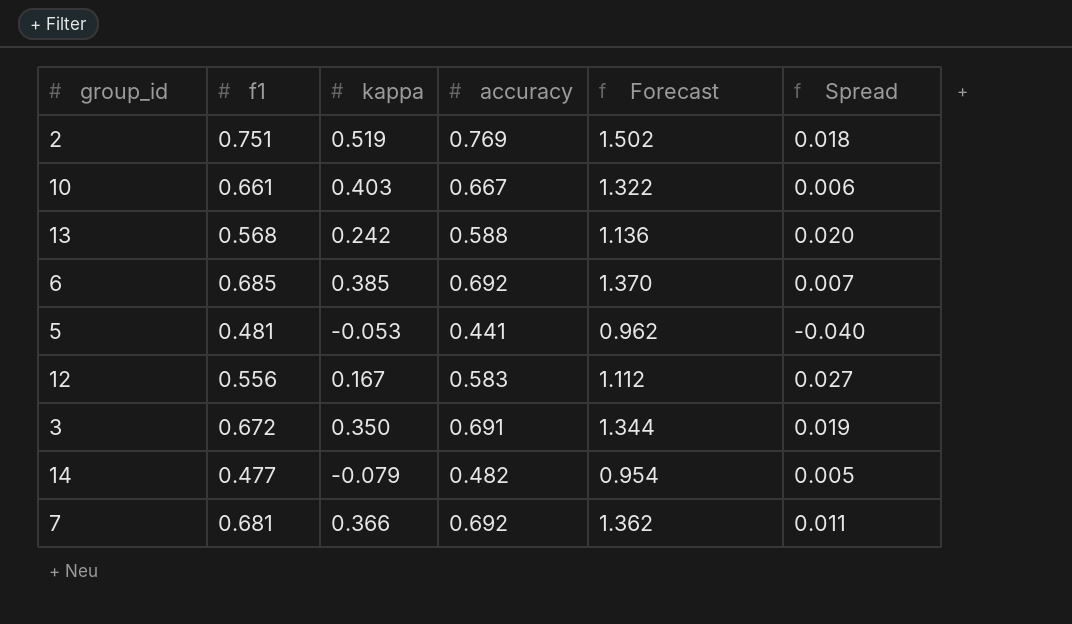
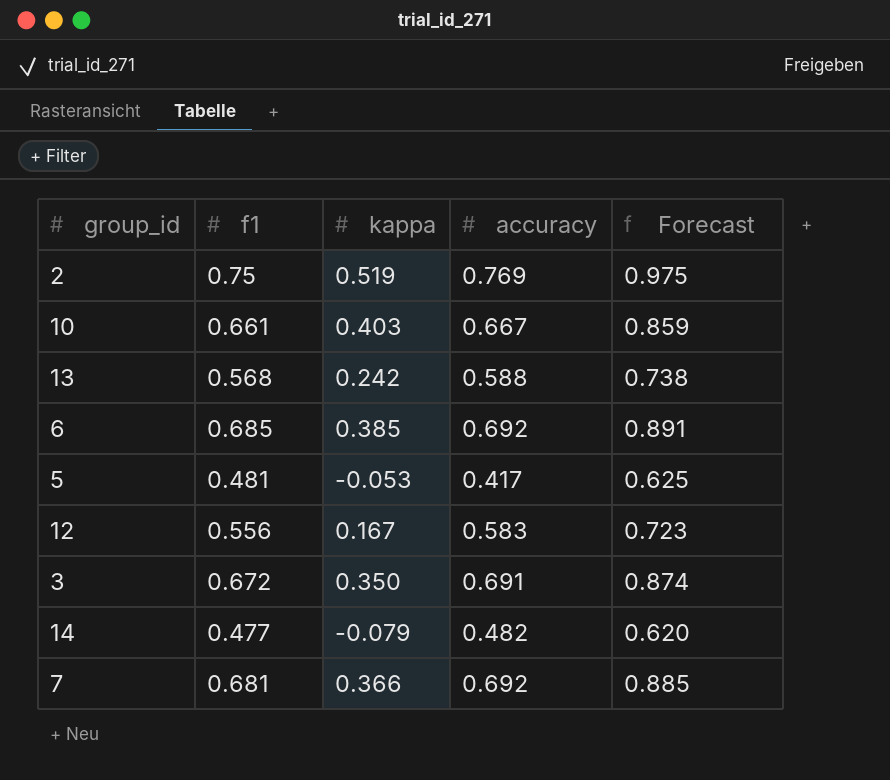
column Spread | formula: [accuracy] - [f1] -> none
column Forecast | formula: [f1] * 2 -> [f1] * 1.3
2 | f1: 0.751 -> 0.75
5 | accuracy: 0.441 -> 0.417

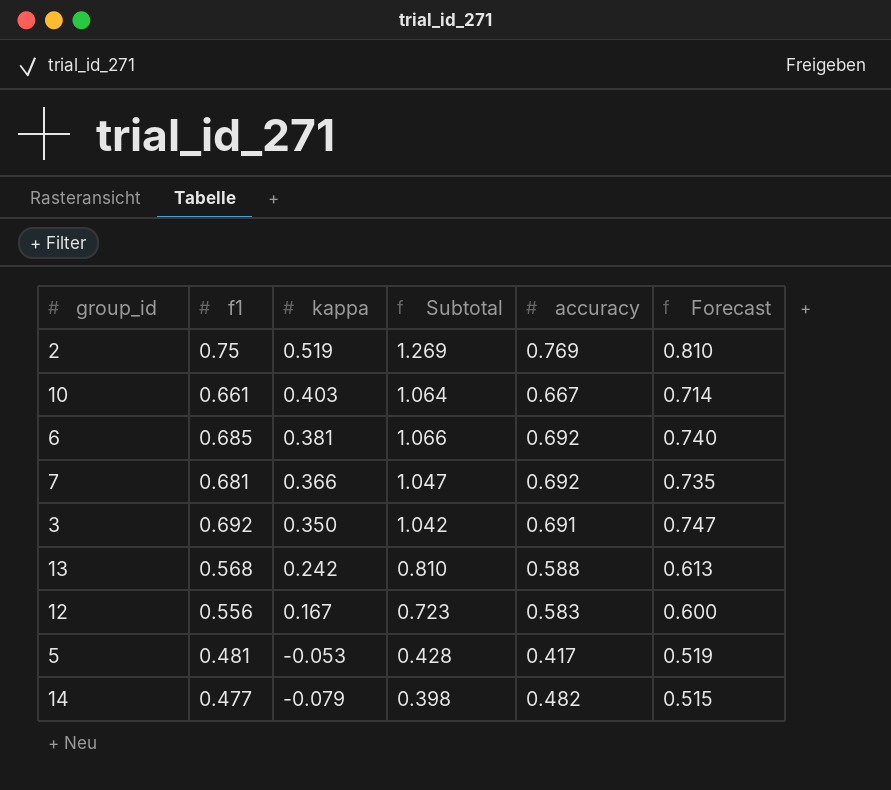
row order: none -> kappa descending
column Subtotal | formula: none -> [f1] + [kappa]
column Forecast | formula: [f1] * 1.3 -> [f1] * 1.08
6 | kappa: 0.385 -> 0.381
3 | f1: 0.672 -> 0.692

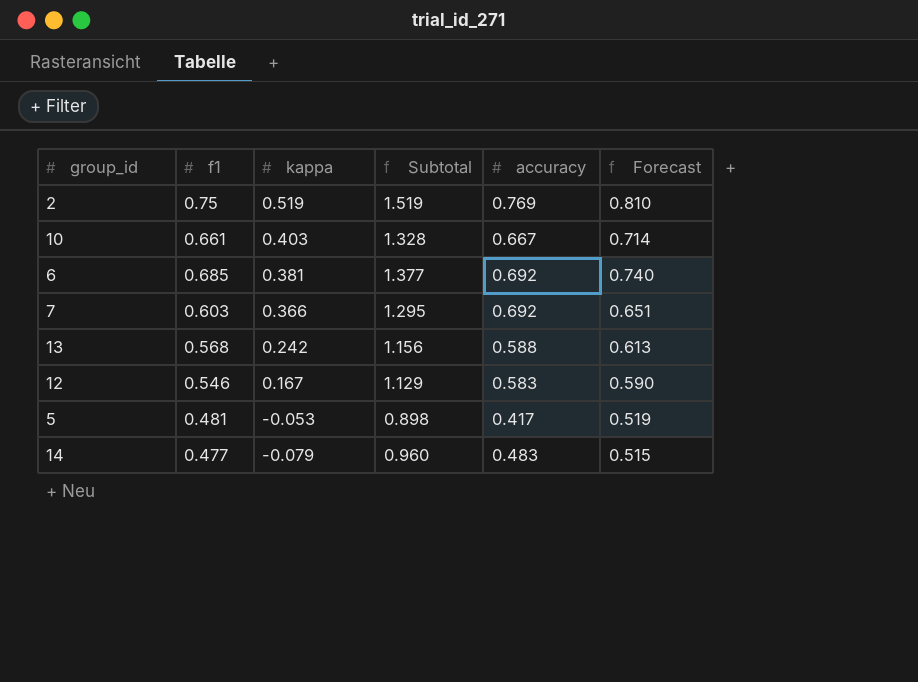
column Subtotal | formula: [f1] + [kappa] -> [f1] + [accuracy]
row 3: 0.692 | 0.350 | 1.042 | 0.691 | 0.747 -> none
7 | f1: 0.681 -> 0.603
7 | Forecast: 0.735 -> 0.651
12 | f1: 0.556 -> 0.546
12 | Forecast: 0.600 -> 0.590
14 | accuracy: 0.482 -> 0.483

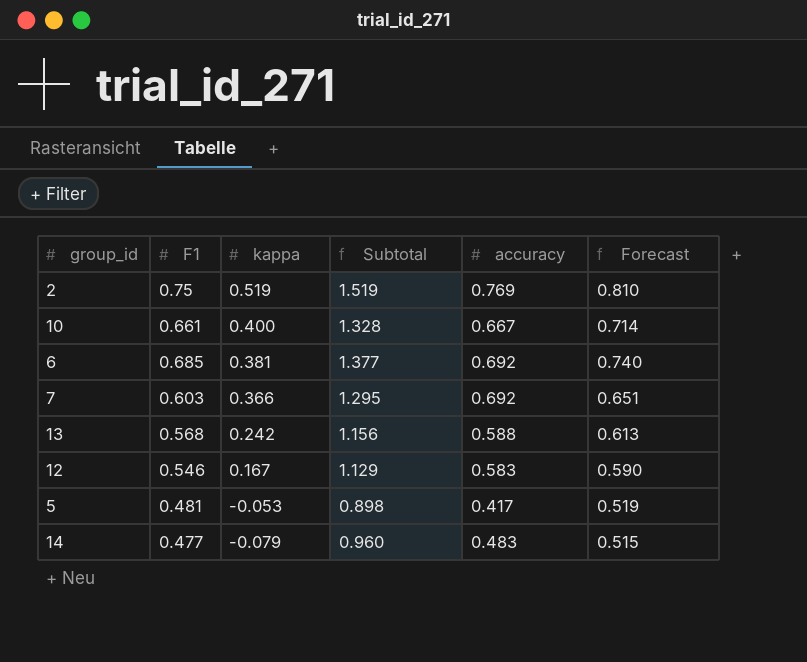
column name: f1 -> F1
10 | kappa: 0.403 -> 0.400

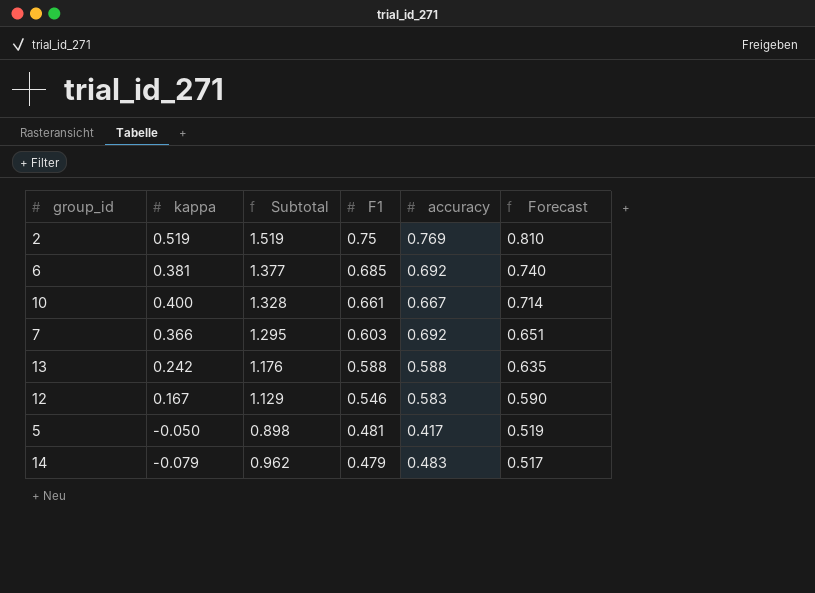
row order: kappa descending -> F1 descending
column F1 | position: 2 -> 4
13 | Subtotal: 1.156 -> 1.176
13 | F1: 0.568 -> 0.588
13 | Forecast: 0.613 -> 0.635
5 | kappa: -0.053 -> -0.050
14 | Subtotal: 0.960 -> 0.962
14 | F1: 0.477 -> 0.479
14 | Forecast: 0.515 -> 0.517

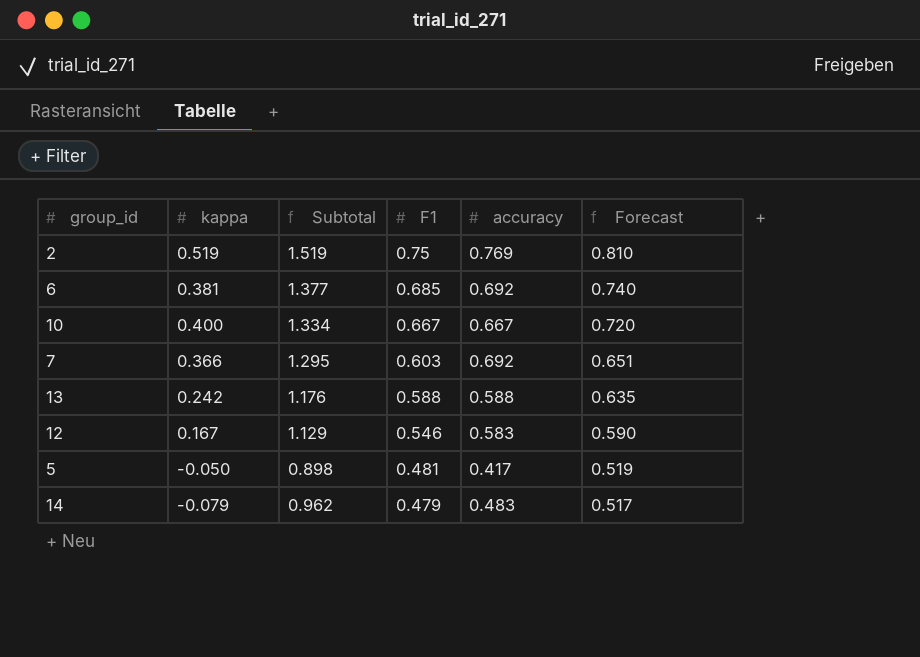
10 | Subtotal: 1.328 -> 1.334
10 | F1: 0.661 -> 0.667
10 | Forecast: 0.714 -> 0.720

